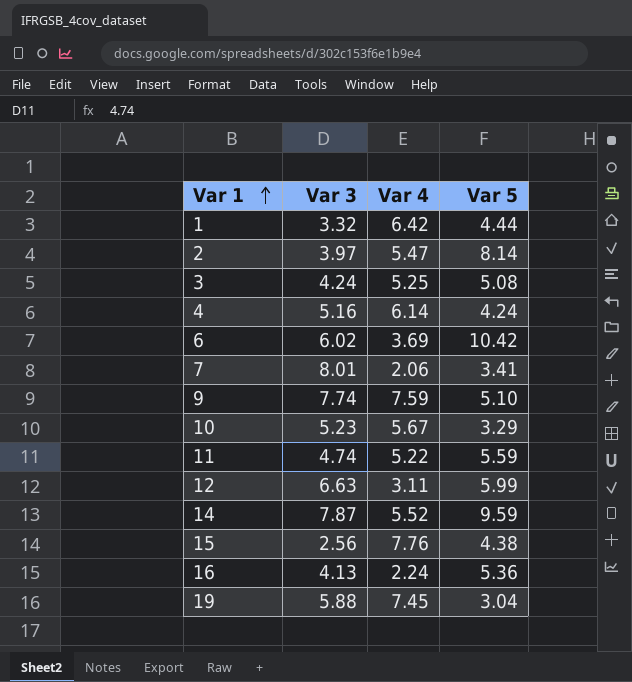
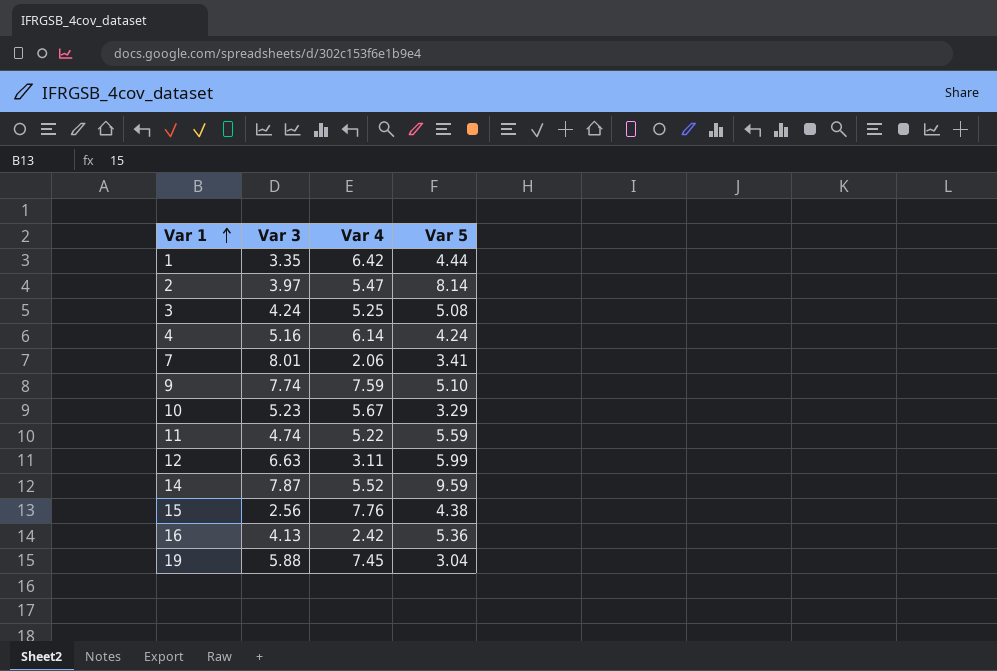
row 6: 6.02 | 3.69 | 10.42 -> none
1 | Var 3: 3.32 -> 3.35
16 | Var 4: 2.24 -> 2.42

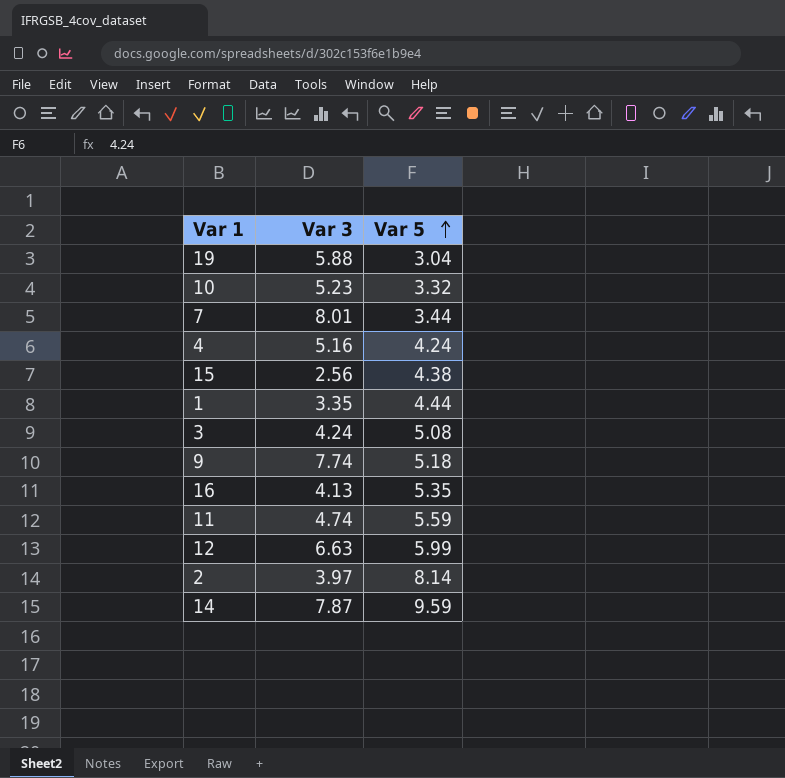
row order: Var 1 ascending -> Var 5 ascending
column Var 4 | position: 3 -> none
10 | Var 5: 3.29 -> 3.32
7 | Var 5: 3.41 -> 3.44
9 | Var 5: 5.10 -> 5.18
16 | Var 5: 5.36 -> 5.35

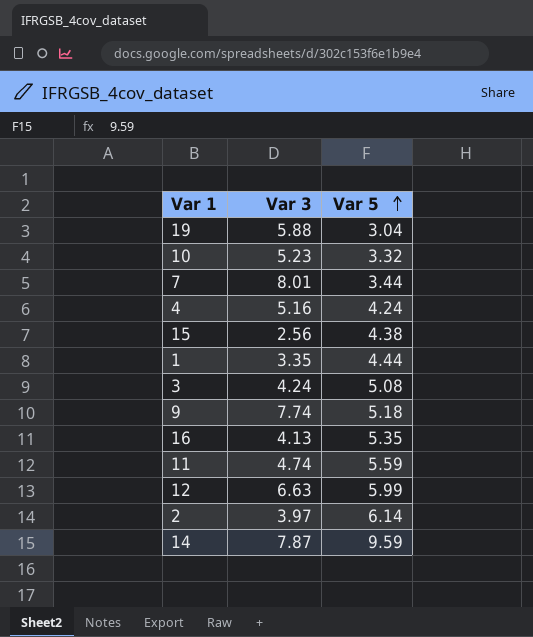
2 | Var 5: 8.14 -> 6.14

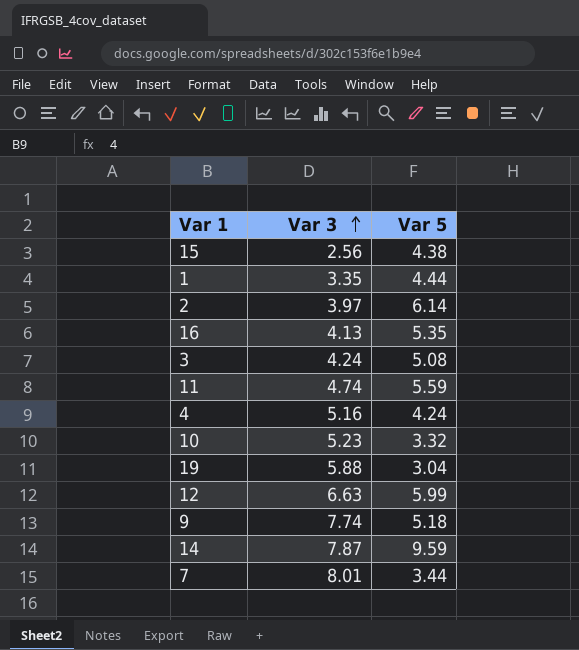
row order: Var 5 ascending -> Var 3 ascending

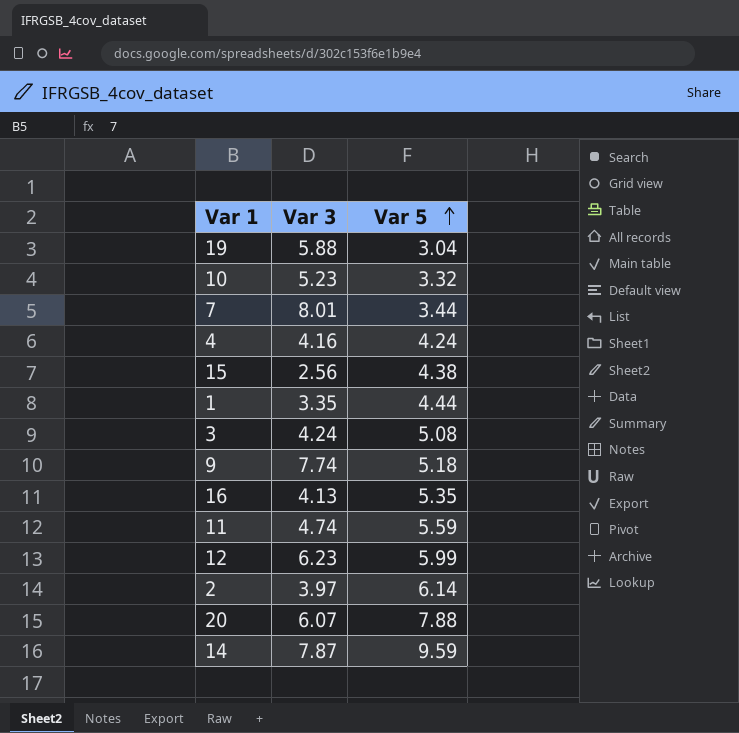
row order: Var 3 ascending -> Var 5 ascending
4 | Var 3: 5.16 -> 4.16
12 | Var 3: 6.63 -> 6.23
row 20: none -> 6.07 | 7.88

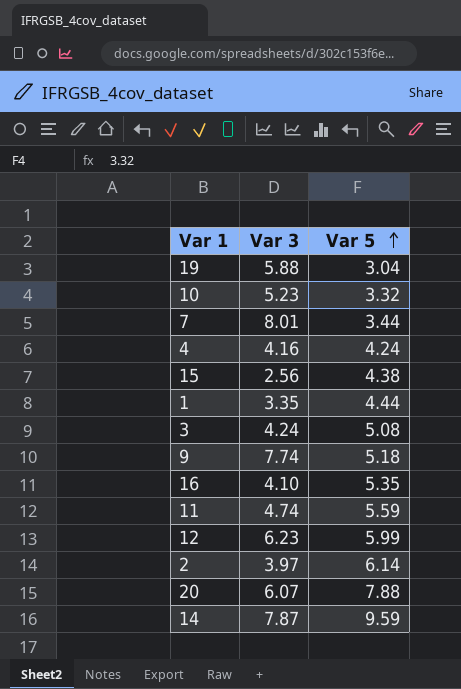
16 | Var 3: 4.13 -> 4.10

